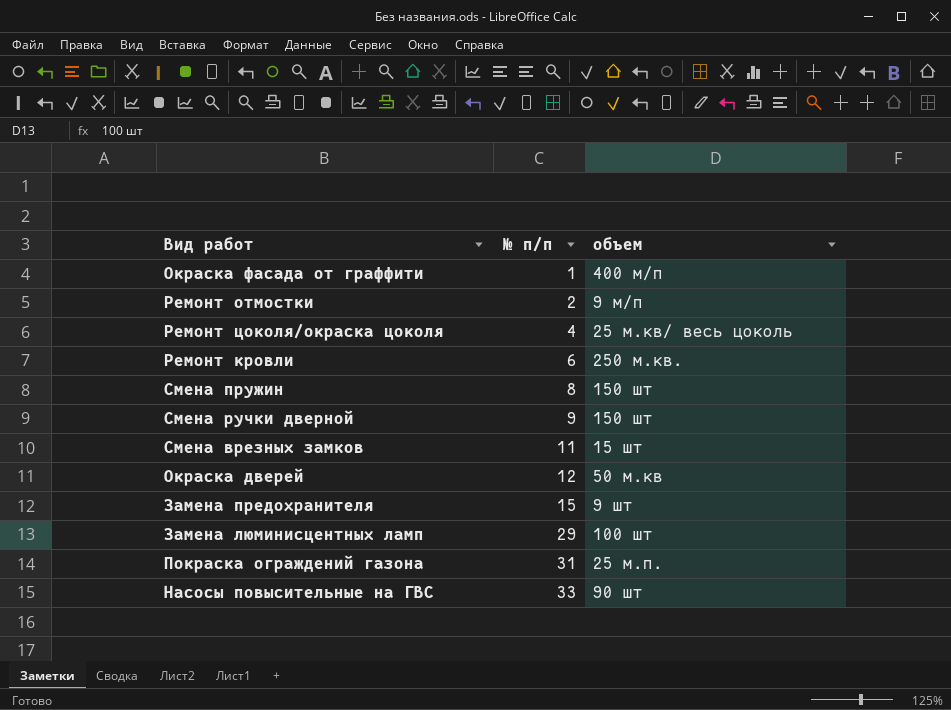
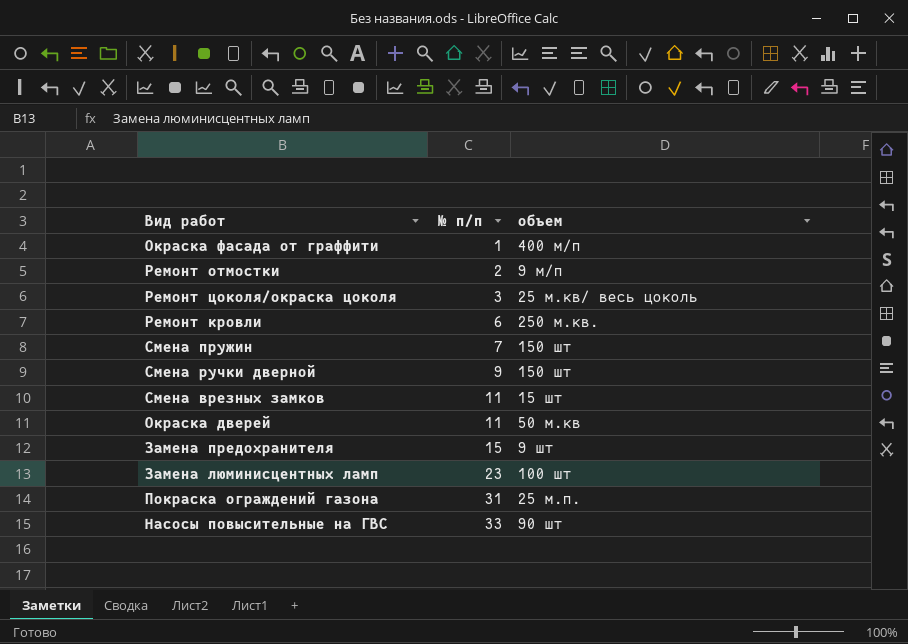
Ремонт цоколя/окраска цоколя | № п/п: 4 -> 3
Смена пружин | № п/п: 8 -> 7
Окраска дверей | № п/п: 12 -> 11
Замена люминисцентных ламп | № п/п: 29 -> 23

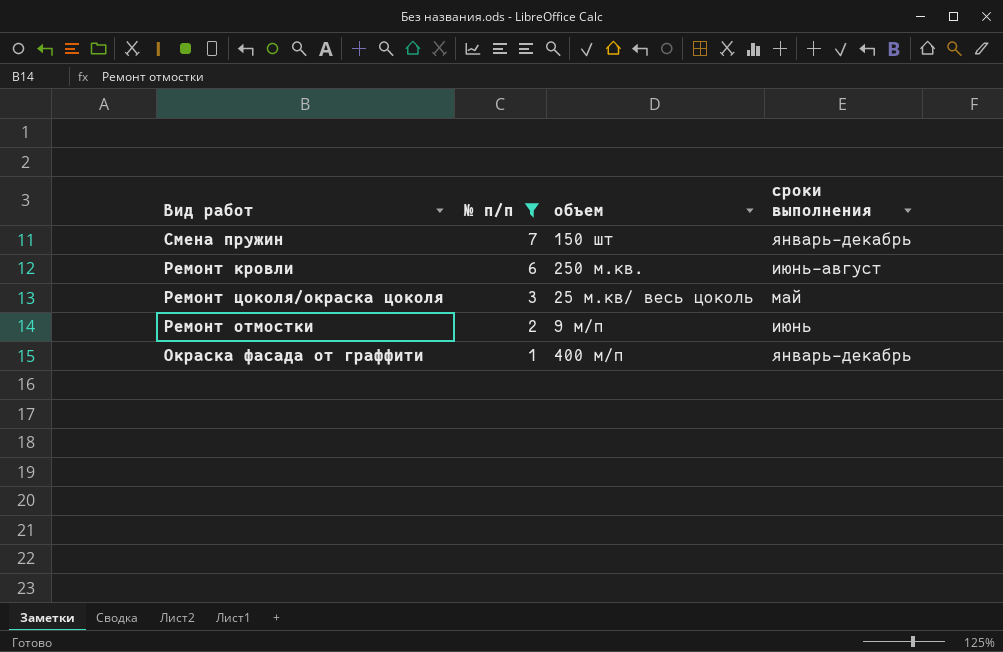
filter: none -> № п/п <= 7
row order: № п/п ascending -> № п/п descending
column сроки выполнения | position: none -> 4

